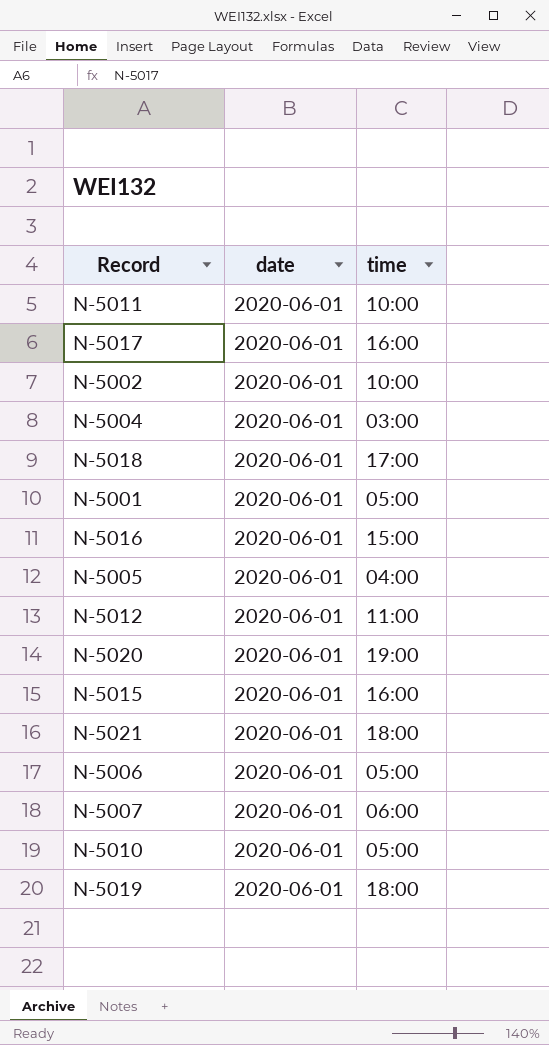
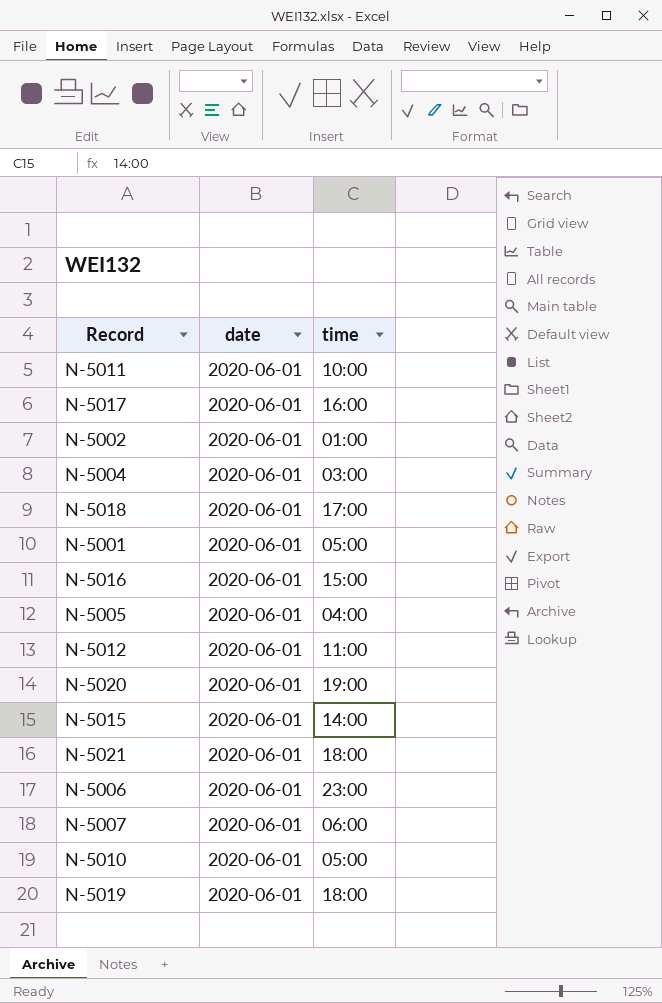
N-5002 | time: 10:00 -> 01:00
N-5015 | time: 16:00 -> 14:00
N-5006 | time: 05:00 -> 23:00

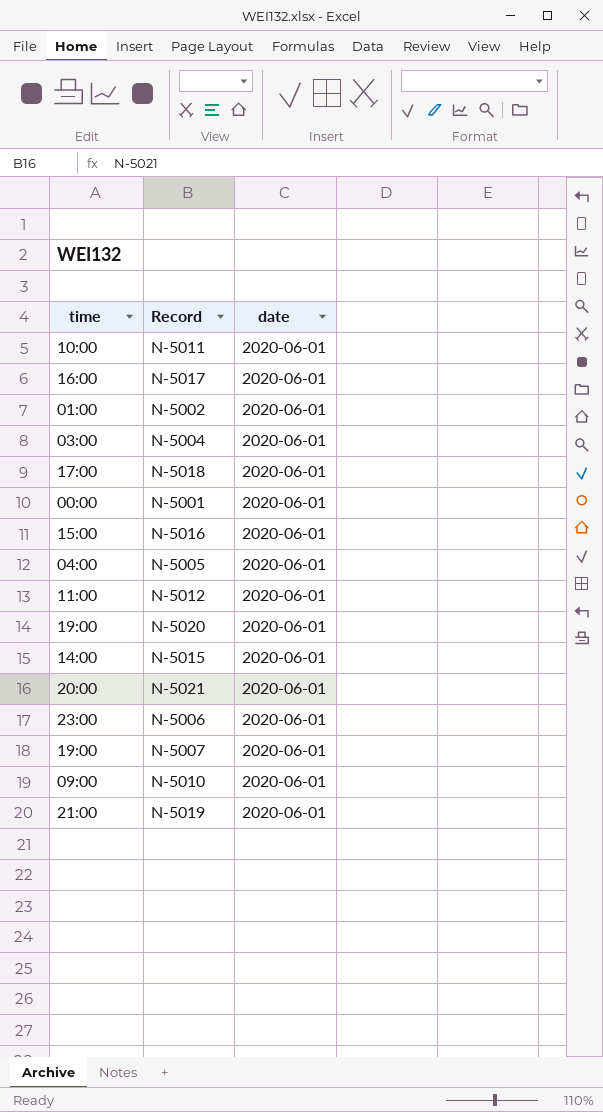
column time | position: 3 -> 1
N-5001 | time: 05:00 -> 00:00
N-5021 | time: 18:00 -> 20:00
N-5007 | time: 06:00 -> 19:00
N-5010 | time: 05:00 -> 09:00
N-5019 | time: 18:00 -> 21:00

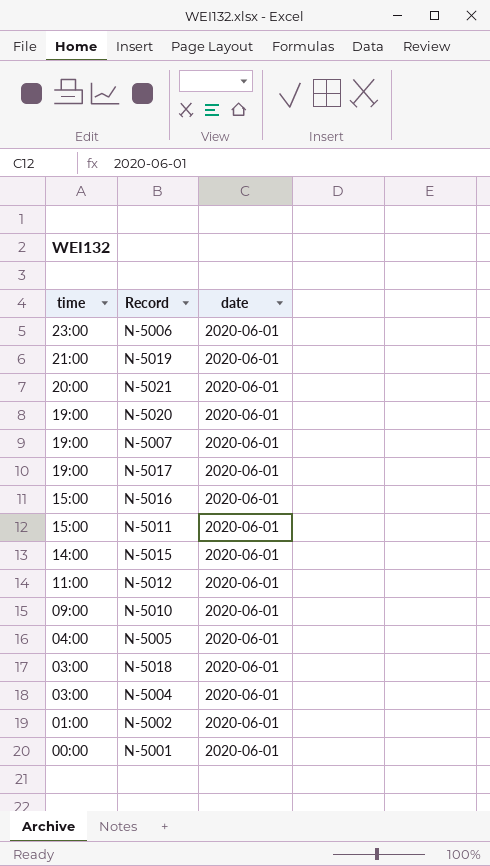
row order: none -> time descending
N-5017 | time: 16:00 -> 19:00
N-5011 | time: 10:00 -> 15:00
N-5018 | time: 17:00 -> 03:00

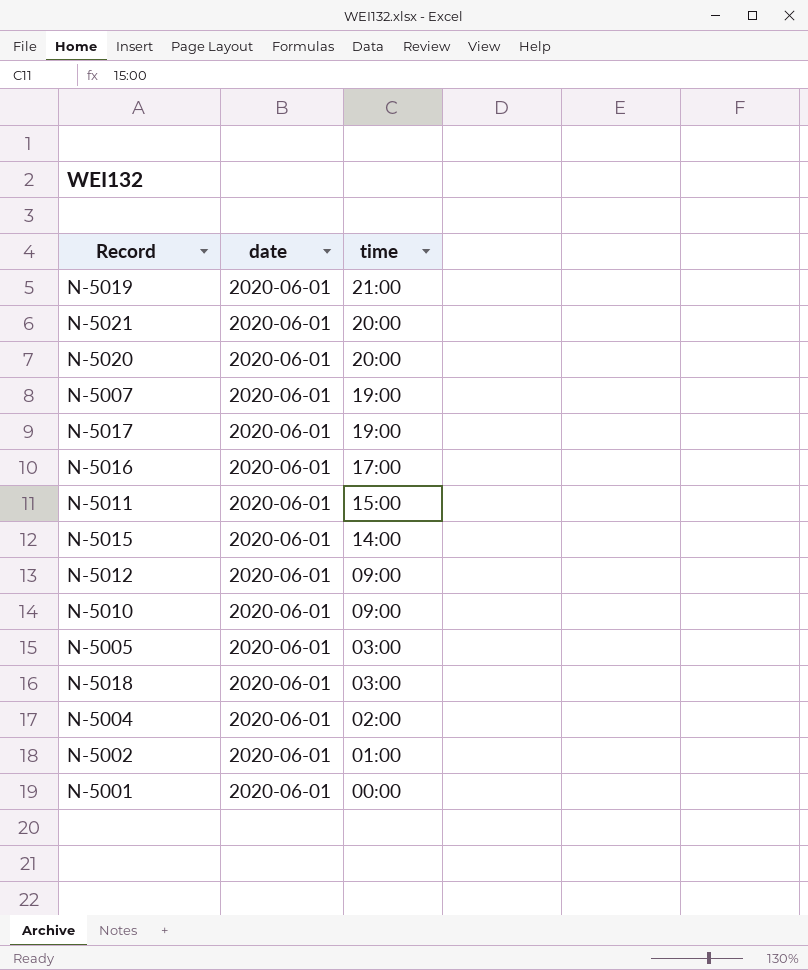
column time | position: 1 -> 3
row N-5006: 23:00 | 2020-06-01 -> none
N-5020 | time: 19:00 -> 20:00
N-5016 | time: 15:00 -> 17:00
N-5012 | time: 11:00 -> 09:00
N-5005 | time: 04:00 -> 03:00
N-5004 | time: 03:00 -> 02:00

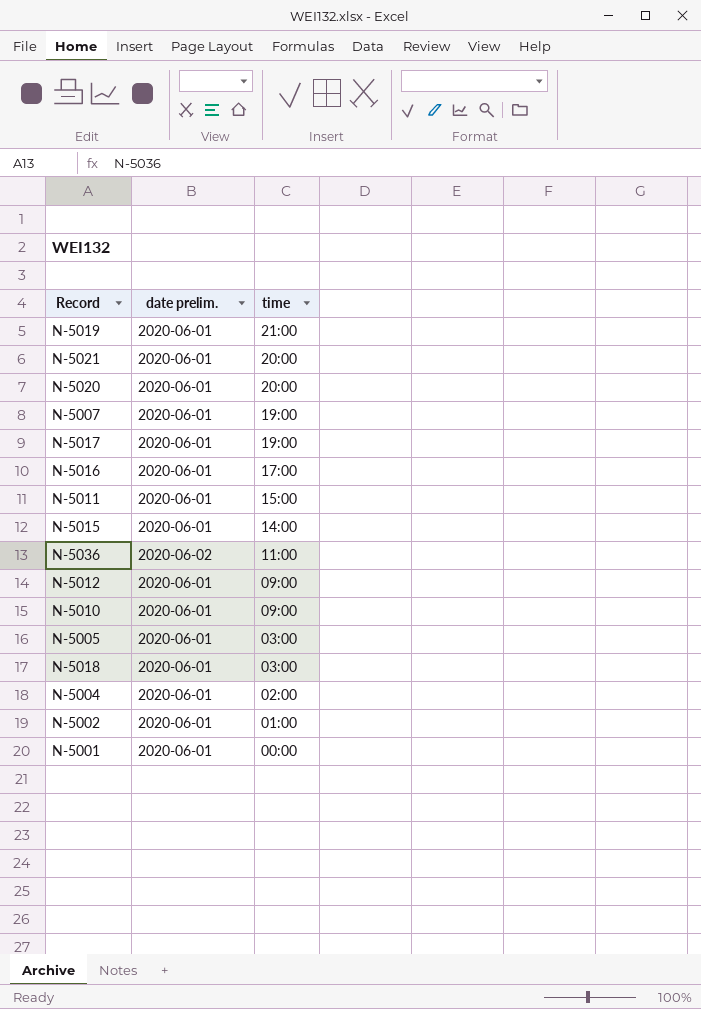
column name: date -> date prelim.
row N-5036: none -> 2020-06-02 | 11:00

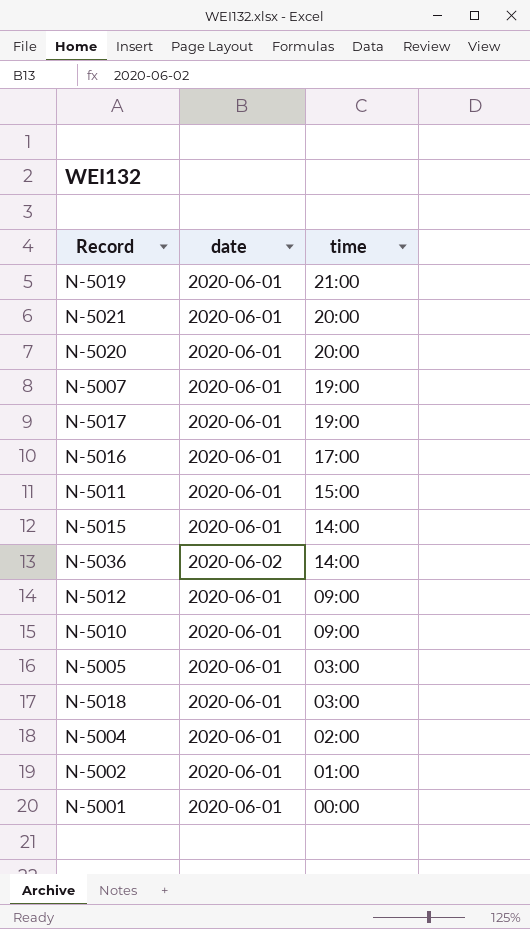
column name: date prelim. -> date
N-5036 | time: 11:00 -> 14:00

